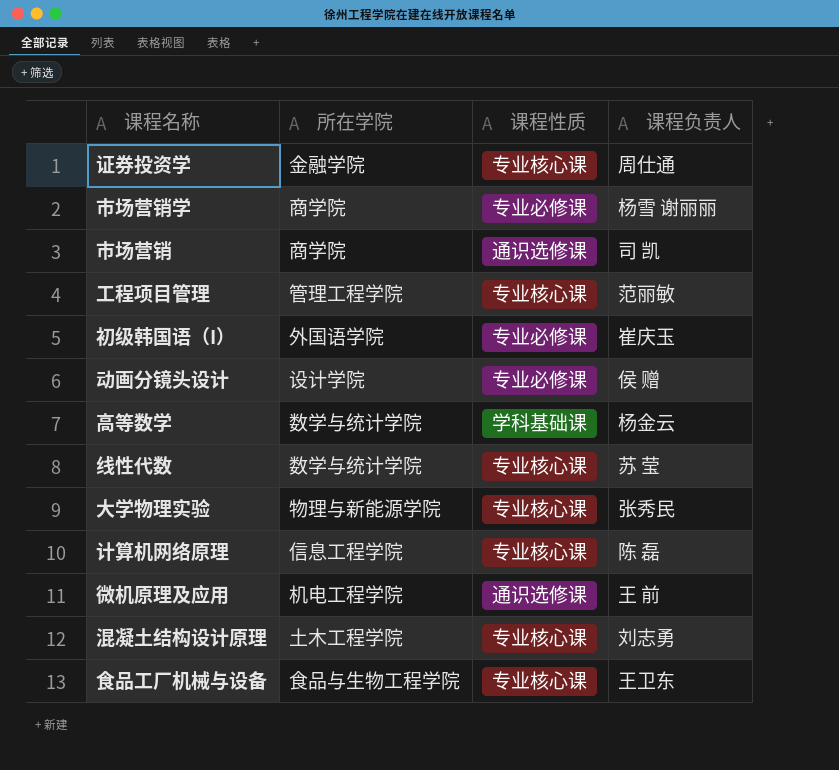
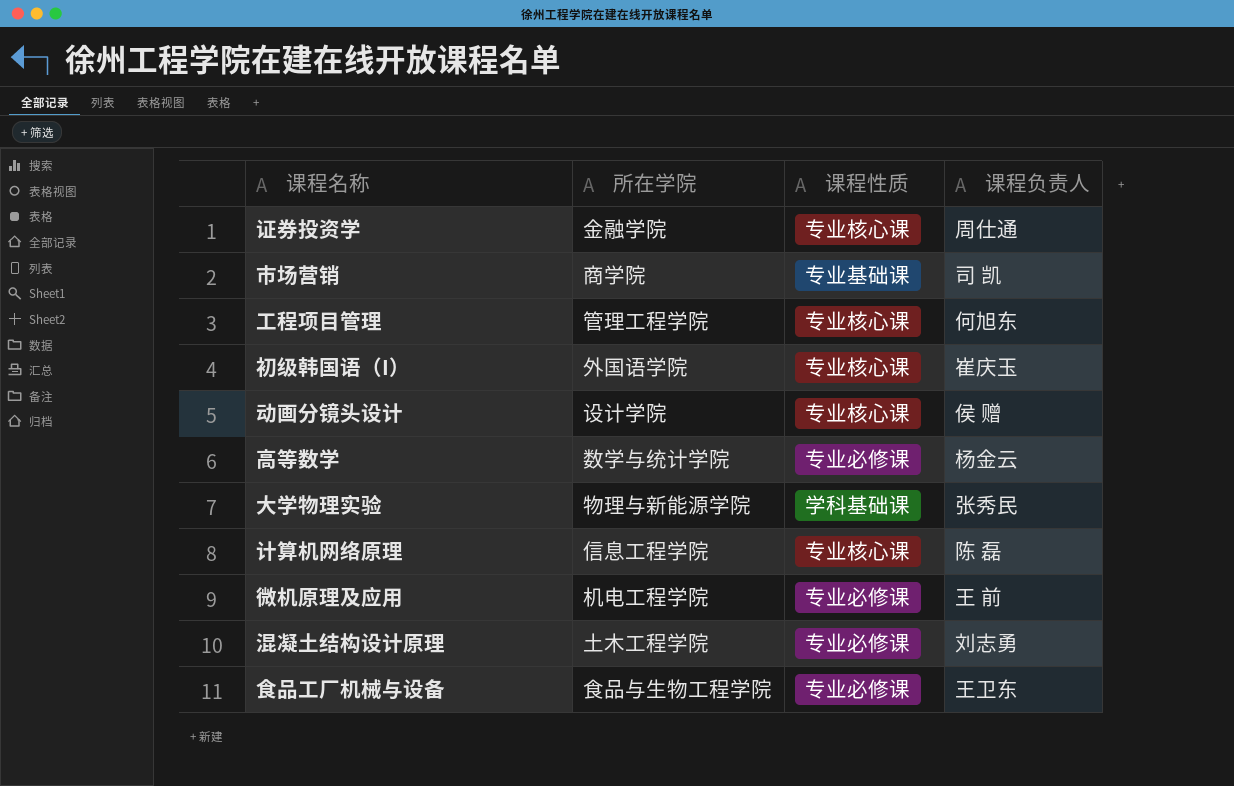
row 市场营销学: 商学院 | 专业必修课 | 杨雪 谢丽丽 -> none
row 线性代数: 数学与统计学院 | 专业核心课 | 苏 莹 -> none
市场营销 | 课程性质: 通识选修课 -> 专业基础课
工程项目管理 | 课程负责人: 范丽敏 -> 何旭东
初级韩国语（I） | 课程性质: 专业必修课 -> 专业核心课
动画分镜头设计 | 课程性质: 专业必修课 -> 专业核心课
高等数学 | 课程性质: 学科基础课 -> 专业必修课
大学物理实验 | 课程性质: 专业核心课 -> 学科基础课
微机原理及应用 | 课程性质: 通识选修课 -> 专业必修课
混凝土结构设计原理 | 课程性质: 专业核心课 -> 专业必修课
食品工厂机械与设备 | 课程性质: 专业核心课 -> 专业必修课

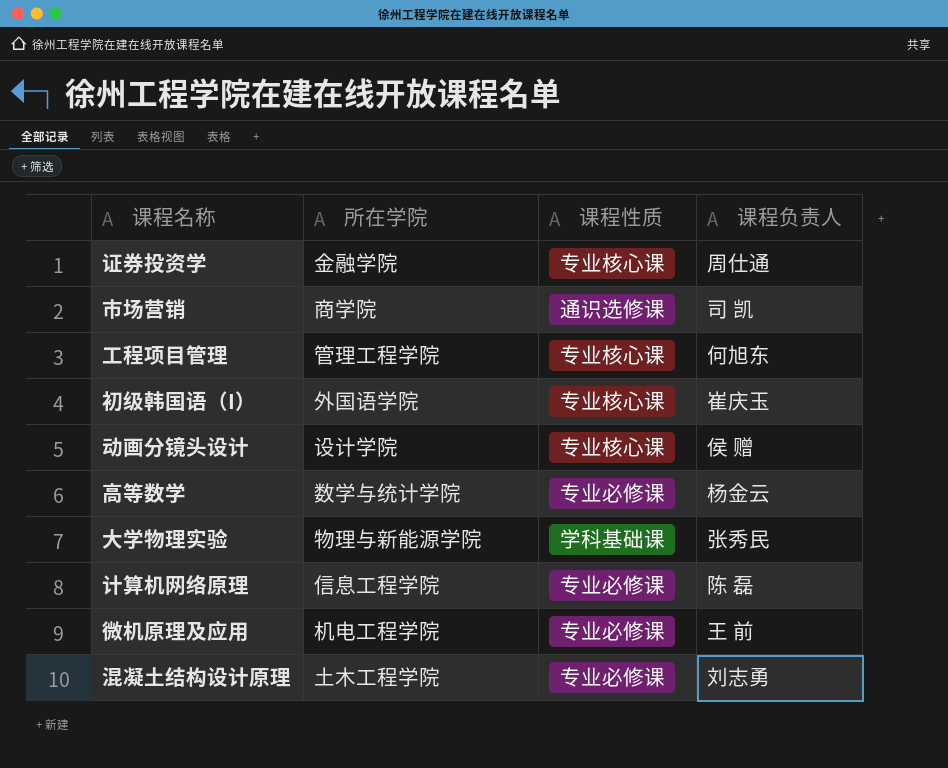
row 食品工厂机械与设备: 食品与生物工程学院 | 专业必修课 | 王卫东 -> none
市场营销 | 课程性质: 专业基础课 -> 通识选修课
计算机网络原理 | 课程性质: 专业核心课 -> 专业必修课

